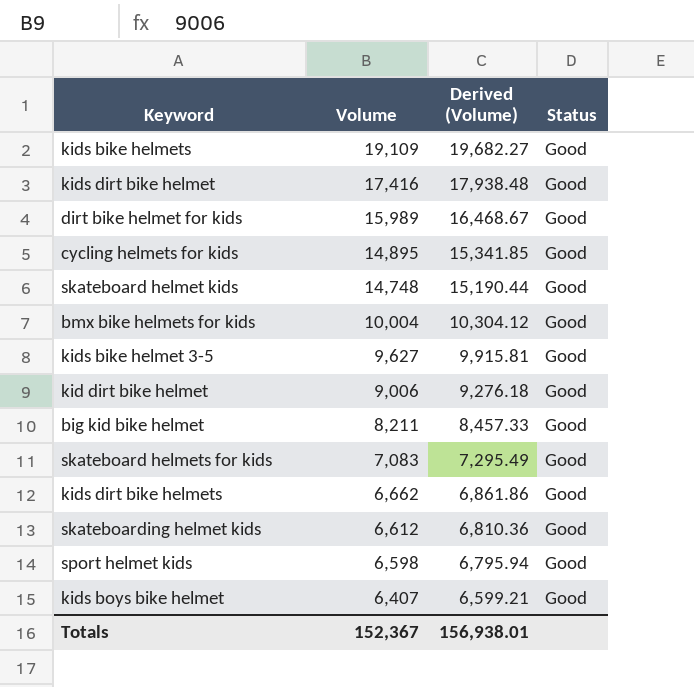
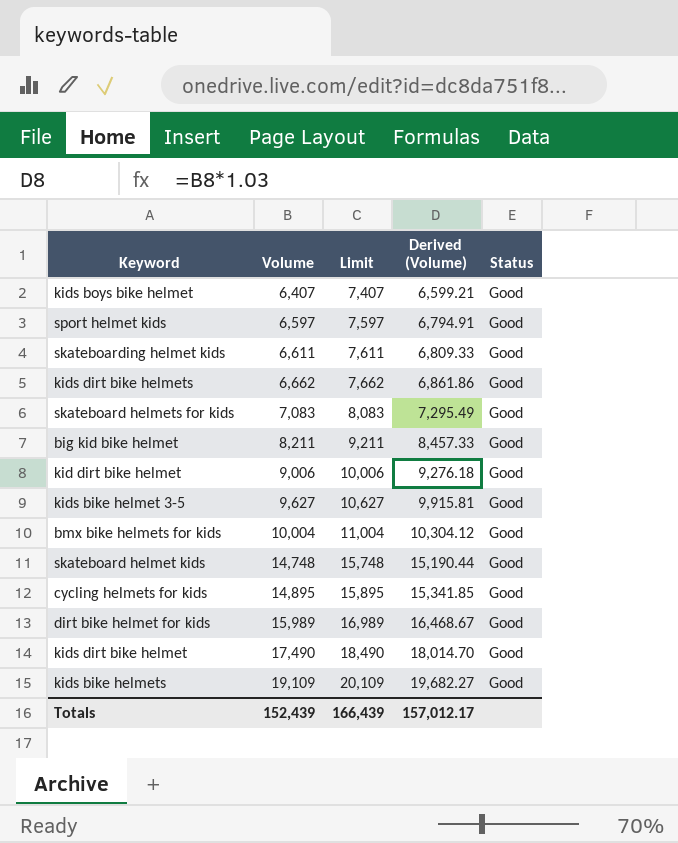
row order: Volume descending -> Volume ascending
column Limit | formula: none -> [Volume] + 1000
sport helmet kids | Volume: 6,598 -> 6,597
sport helmet kids | Derived (Volume): 6,795.94 -> 6,794.91
skateboarding helmet kids | Volume: 6,612 -> 6,611
skateboarding helmet kids | Derived (Volume): 6,810.36 -> 6,809.33
kids dirt bike helmet | Volume: 17,416 -> 17,490
kids dirt bike helmet | Derived (Volume): 17,938.48 -> 18,014.70
Totals | Volume: 152,367 -> 152,439
Totals | Derived (Volume): 156,938.01 -> 157,012.17

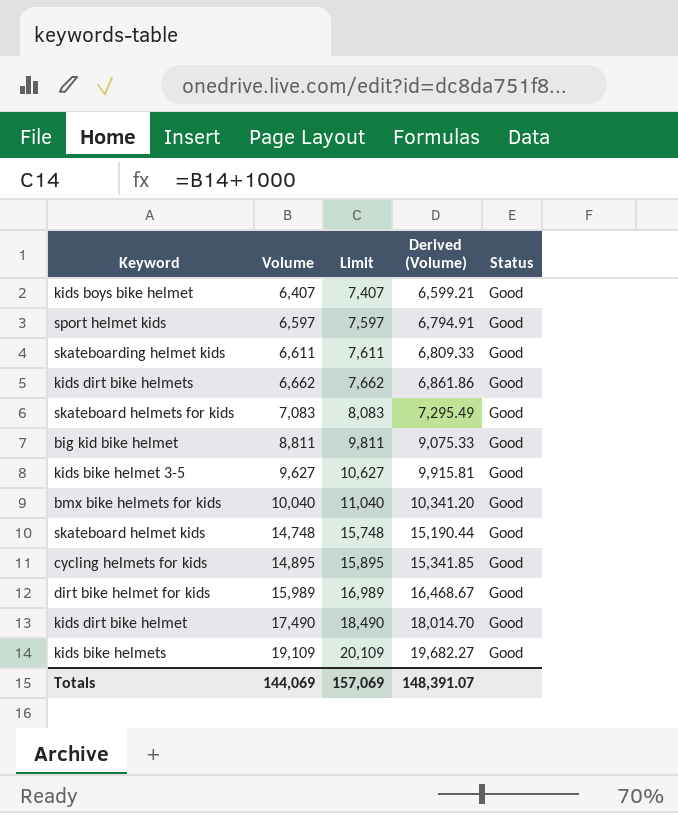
row kid dirt bike helmet: 9,006 | 10,006 | 9,276.18 | Good -> none
big kid bike helmet | Volume: 8,211 -> 8,811
big kid bike helmet | Limit: 9,211 -> 9,811
big kid bike helmet | Derived (Volume): 8,457.33 -> 9,075.33
bmx bike helmets for kids | Volume: 10,004 -> 10,040
bmx bike helmets for kids | Limit: 11,004 -> 11,040
bmx bike helmets for kids | Derived (Volume): 10,304.12 -> 10,341.20
Totals | Volume: 152,439 -> 144,069
Totals | Limit: 166,439 -> 157,069
Totals | Derived (Volume): 157,012.17 -> 148,391.07

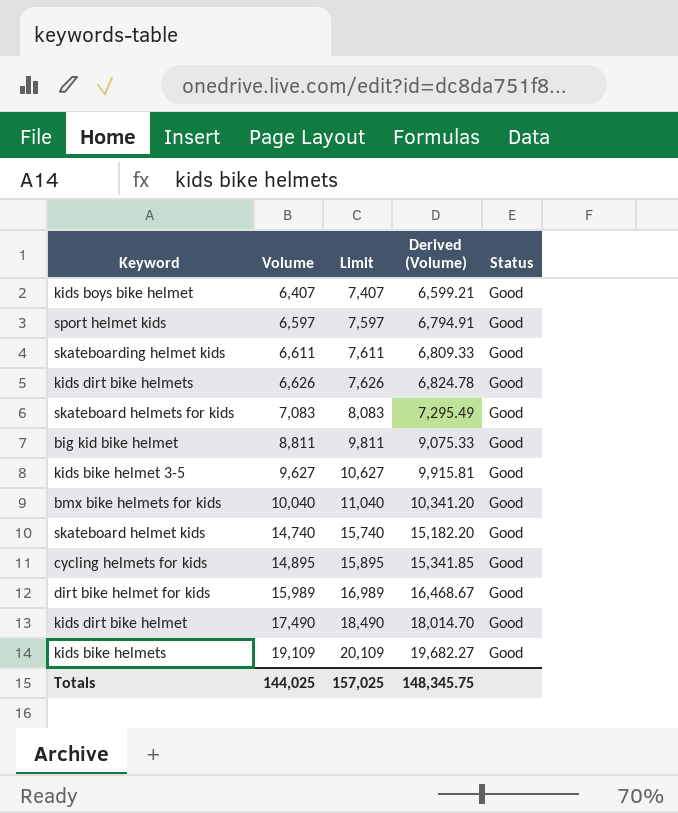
kids dirt bike helmets | Volume: 6,662 -> 6,626
kids dirt bike helmets | Limit: 7,662 -> 7,626
kids dirt bike helmets | Derived (Volume): 6,861.86 -> 6,824.78
skateboard helmet kids | Volume: 14,748 -> 14,740
skateboard helmet kids | Limit: 15,748 -> 15,740
skateboard helmet kids | Derived (Volume): 15,190.44 -> 15,182.20
Totals | Volume: 144,069 -> 144,025
Totals | Limit: 157,069 -> 157,025
Totals | Derived (Volume): 148,391.07 -> 148,345.75

